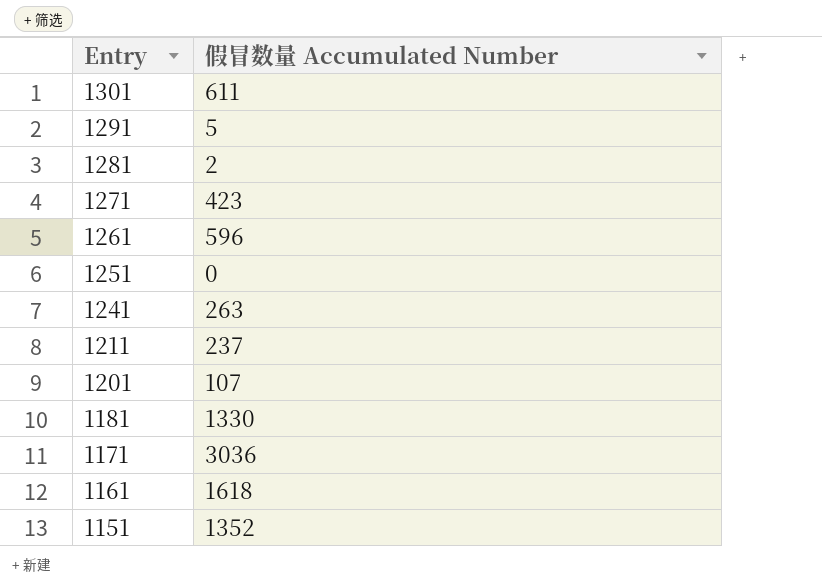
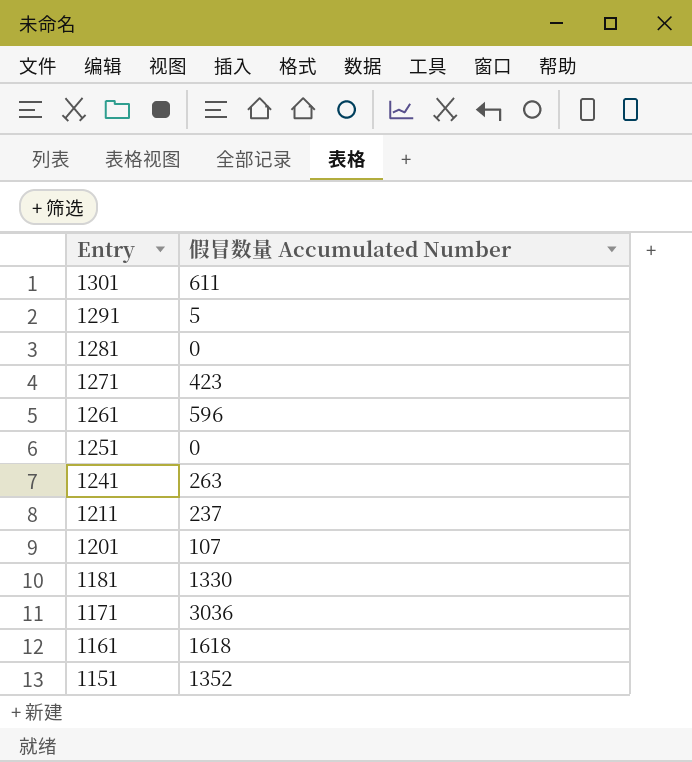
1281 | 假冒数量 Accumulated Number: 2 -> 0

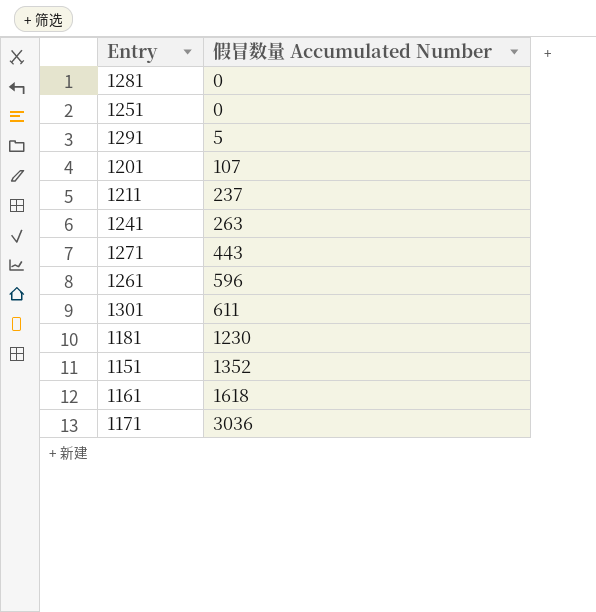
row order: Entry descending -> 假冒数量 Accumulated Number ascending
1271 | 假冒数量 Accumulated Number: 423 -> 443
1181 | 假冒数量 Accumulated Number: 1330 -> 1230

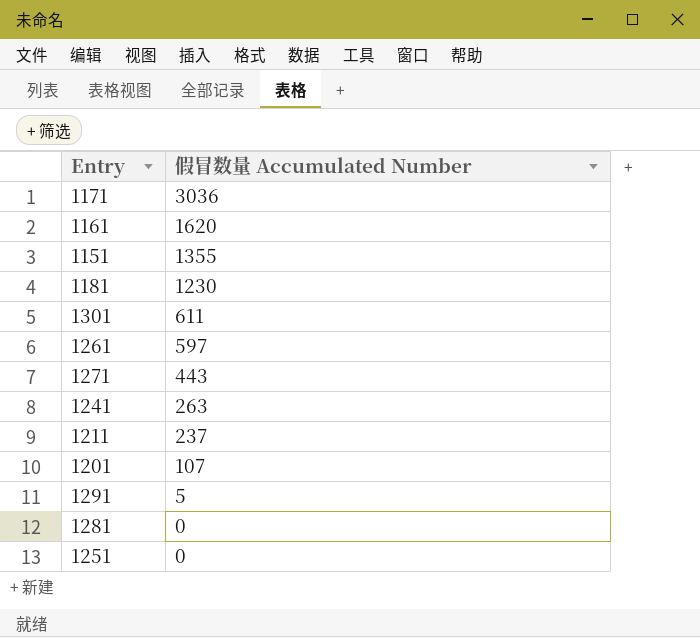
row order: 假冒数量 Accumulated Number ascending -> 假冒数量 Accumulated Number descending
1161 | 假冒数量 Accumulated Number: 1618 -> 1620
1151 | 假冒数量 Accumulated Number: 1352 -> 1355
1261 | 假冒数量 Accumulated Number: 596 -> 597

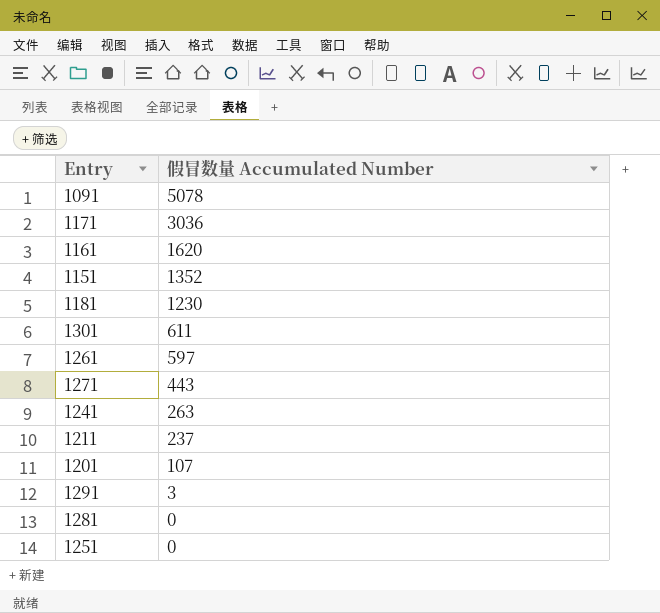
row 1091: none -> 5078
1151 | 假冒数量 Accumulated Number: 1355 -> 1352
1291 | 假冒数量 Accumulated Number: 5 -> 3

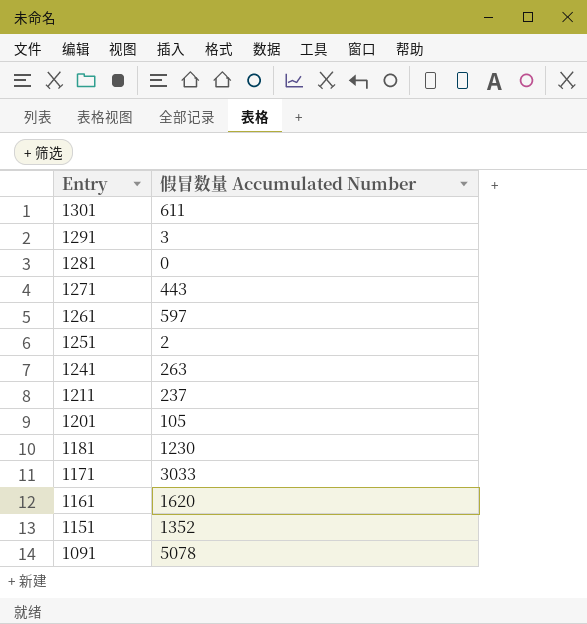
row order: 假冒数量 Accumulated Number descending -> Entry descending
1251 | 假冒数量 Accumulated Number: 0 -> 2
1201 | 假冒数量 Accumulated Number: 107 -> 105
1171 | 假冒数量 Accumulated Number: 3036 -> 3033

